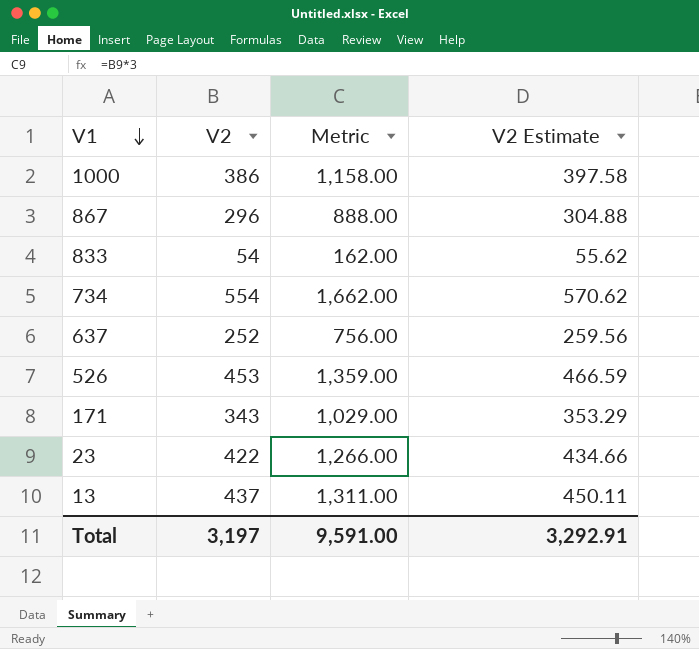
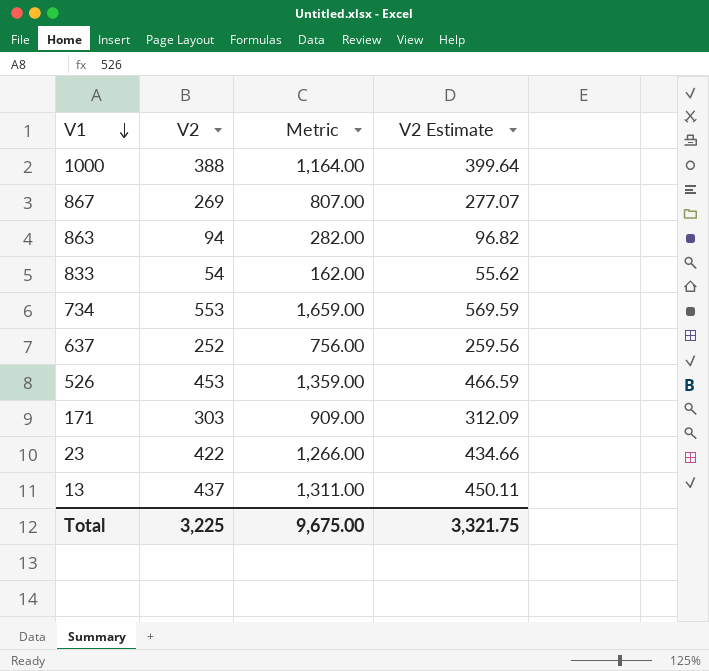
1000 | V2: 386 -> 388
1000 | Metric: 1,158.00 -> 1,164.00
1000 | V2 Estimate: 397.58 -> 399.64
867 | V2: 296 -> 269
867 | Metric: 888.00 -> 807.00
867 | V2 Estimate: 304.88 -> 277.07
row 863: none -> 94 | 282.00 | 96.82
734 | V2: 554 -> 553
734 | Metric: 1,662.00 -> 1,659.00
734 | V2 Estimate: 570.62 -> 569.59
171 | V2: 343 -> 303
171 | Metric: 1,029.00 -> 909.00
171 | V2 Estimate: 353.29 -> 312.09
Total | V2: 3,197 -> 3,225
Total | Metric: 9,591.00 -> 9,675.00
Total | V2 Estimate: 3,292.91 -> 3,321.75

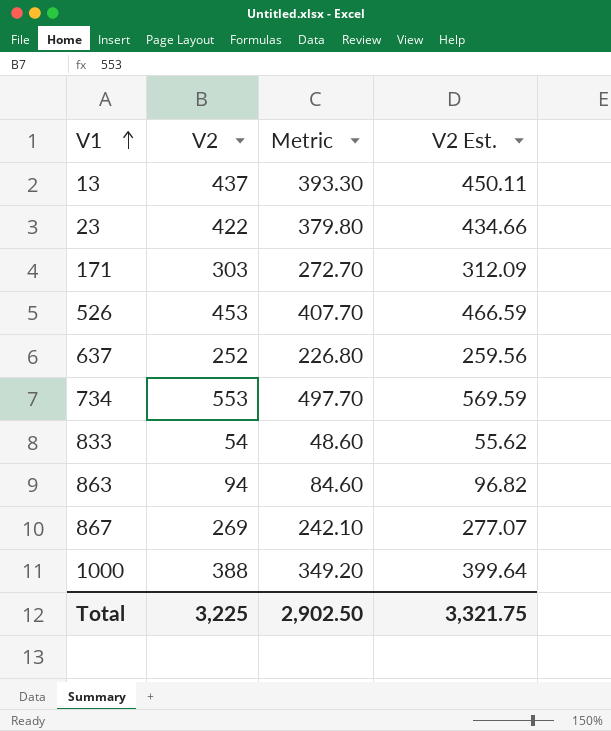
row order: V1 descending -> V1 ascending
column Metric | formula: [V2] * 3 -> [V2] * 0.9
column name: V2 Estimate -> V2 Est.
Total | Metric: 9,675.00 -> 2,902.50

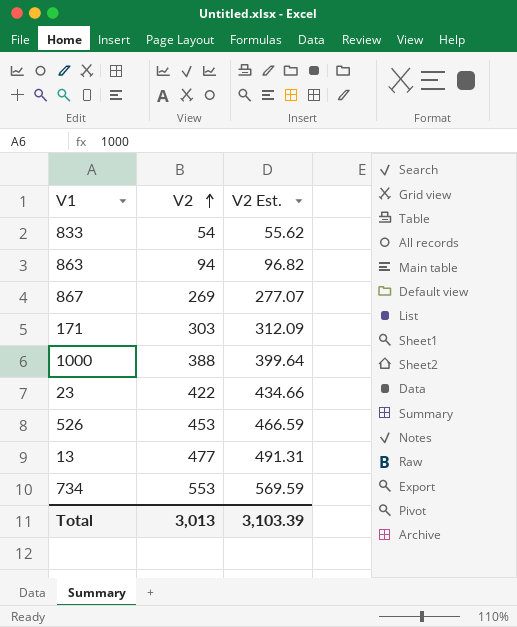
row order: V1 ascending -> V2 ascending
column Metric | formula: [V2] * 0.9 -> none
row 637: 252 | 226.80 | 259.56 -> none
13 | V2: 437 -> 477
13 | V2 Est.: 450.11 -> 491.31
Total | V2: 3,225 -> 3,013
Total | V2 Est.: 3,321.75 -> 3,103.39

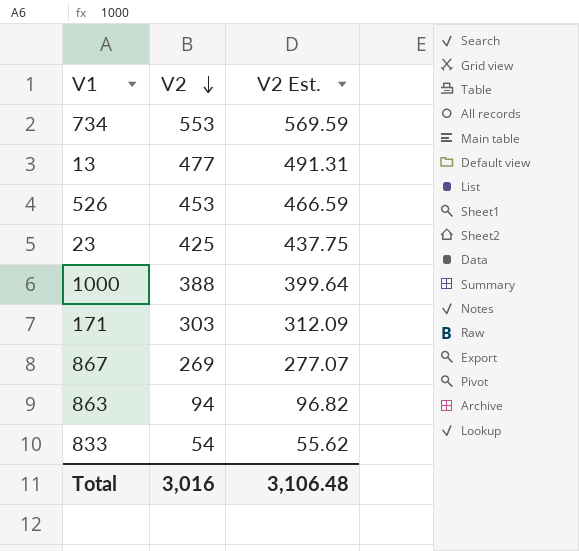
row order: V2 ascending -> V2 descending
23 | V2: 422 -> 425
23 | V2 Est.: 434.66 -> 437.75
Total | V2: 3,013 -> 3,016
Total | V2 Est.: 3,103.39 -> 3,106.48

